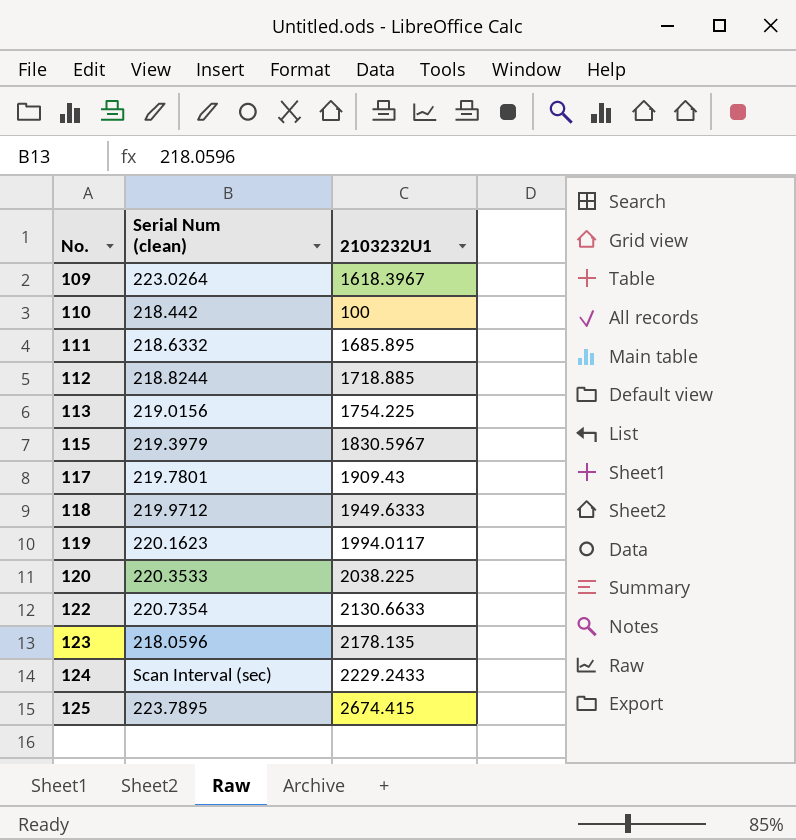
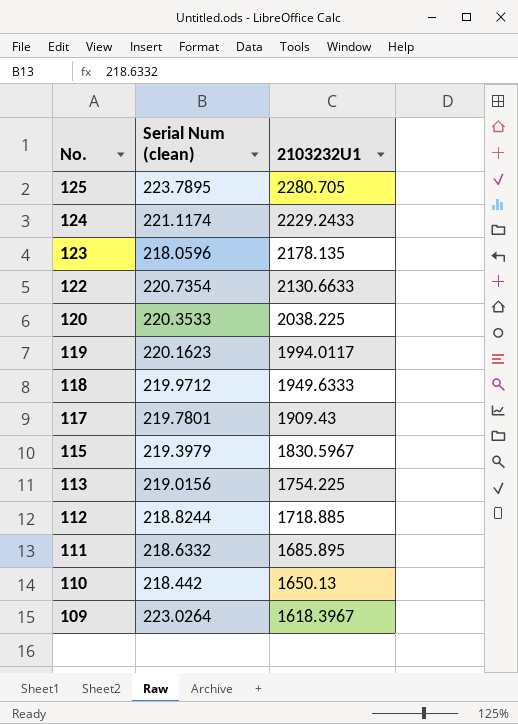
row order: No. ascending -> No. descending
125 | 2103232U1: 2674.415 -> 2280.705
124 | Serial Num (clean): Scan Interval (sec) -> 221.1174
110 | 2103232U1: 100 -> 1650.13

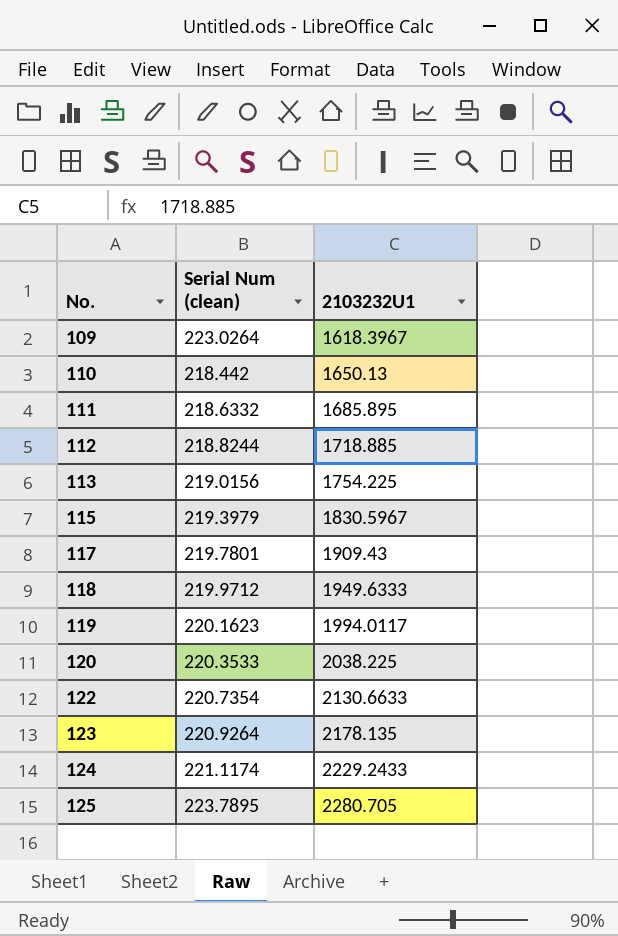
row order: No. descending -> No. ascending
123 | Serial Num (clean): 218.0596 -> 220.9264

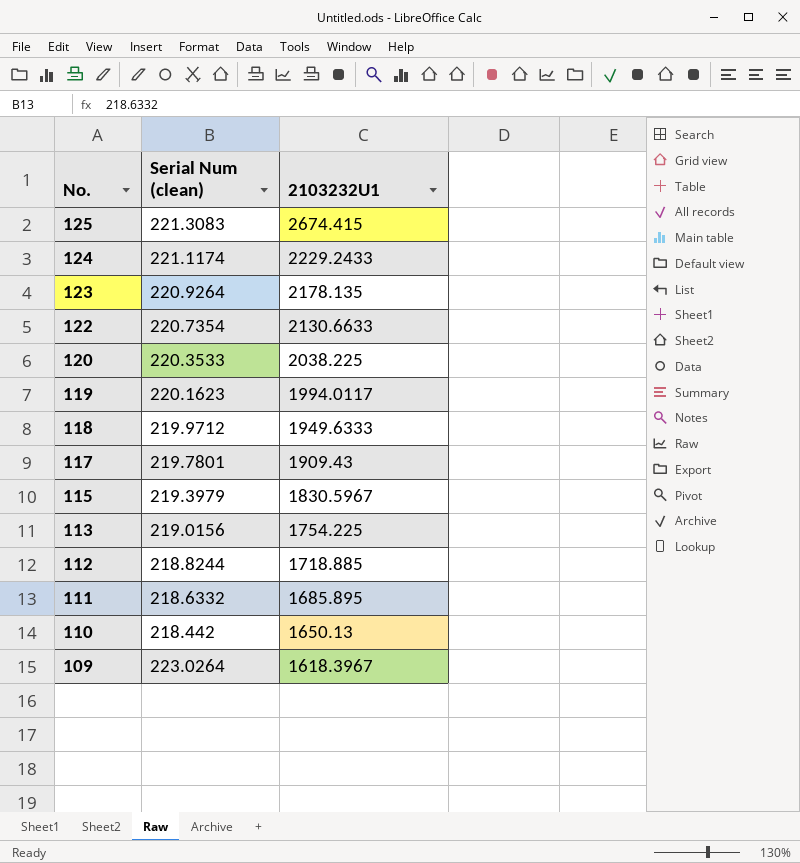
row order: No. ascending -> No. descending
125 | Serial Num (clean): 223.7895 -> 221.3083
125 | 2103232U1: 2280.705 -> 2674.415

